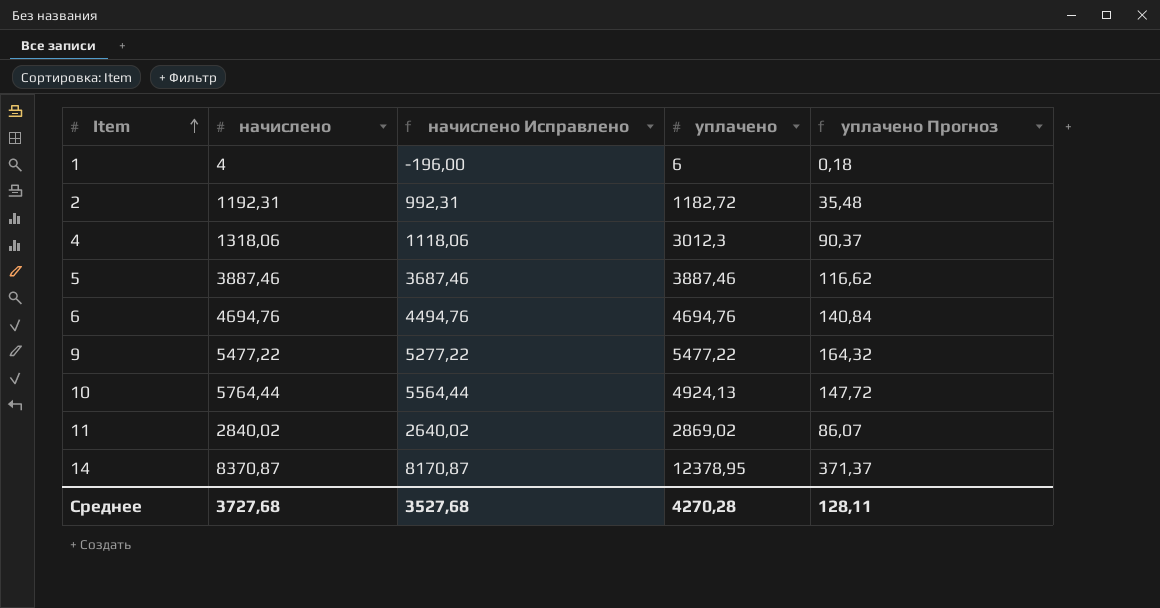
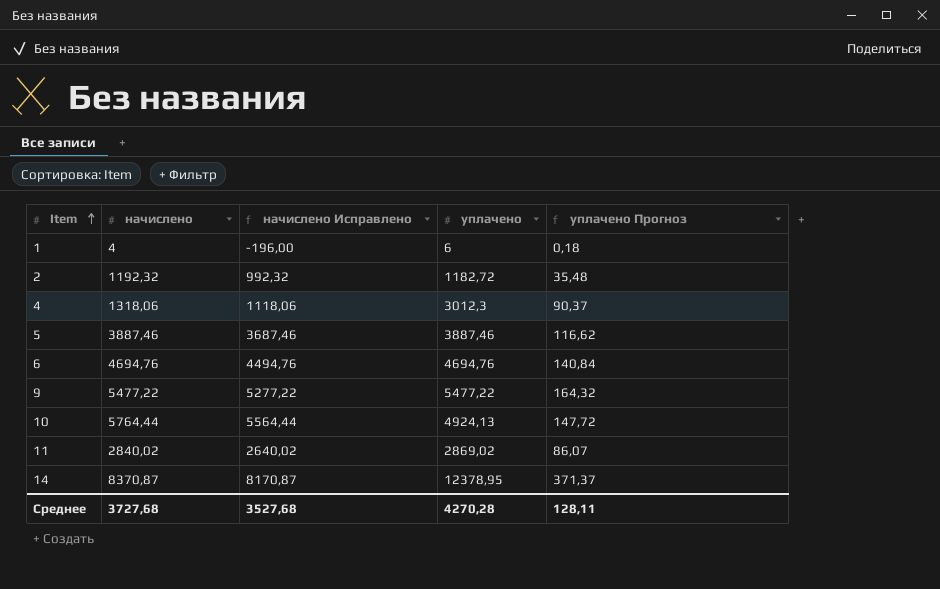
2 | начислено: 1192,31 -> 1192,32
2 | начислено Исправлено: 992,31 -> 992,32

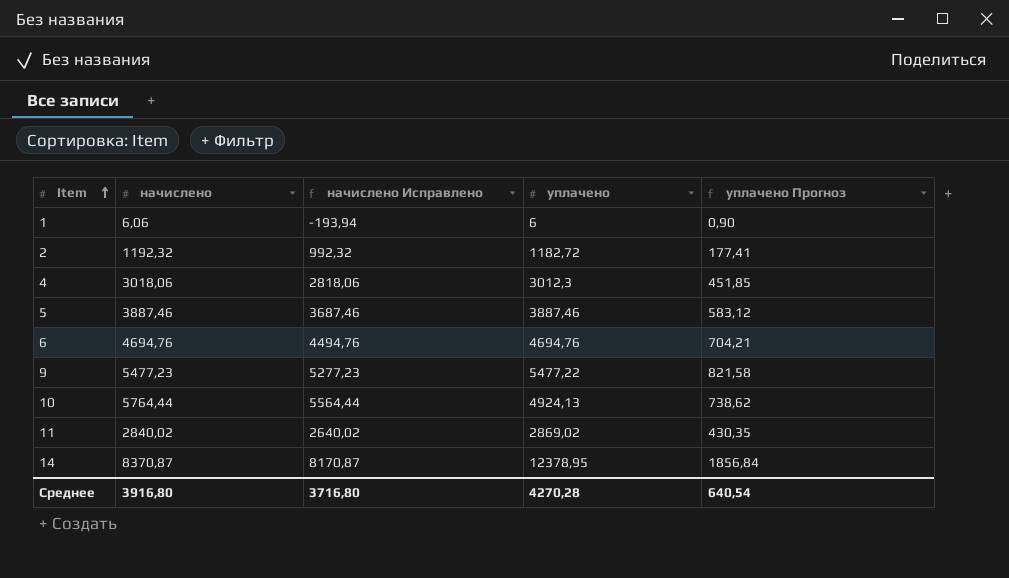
column уплачено Прогноз | formula: [уплачено] * 0,03 -> [уплачено] * 0,15
1 | начислено: 4 -> 6,06
1 | начислено Исправлено: -196,00 -> -193,94
4 | начислено: 1318,06 -> 3018,06
4 | начислено Исправлено: 1118,06 -> 2818,06
9 | начислено: 5477,22 -> 5477,23
9 | начислено Исправлено: 5277,22 -> 5277,23
Среднее | начислено: 3727,68 -> 3916,80
Среднее | начислено Исправлено: 3527,68 -> 3716,80
Среднее | уплачено Прогноз: 128,11 -> 640,54

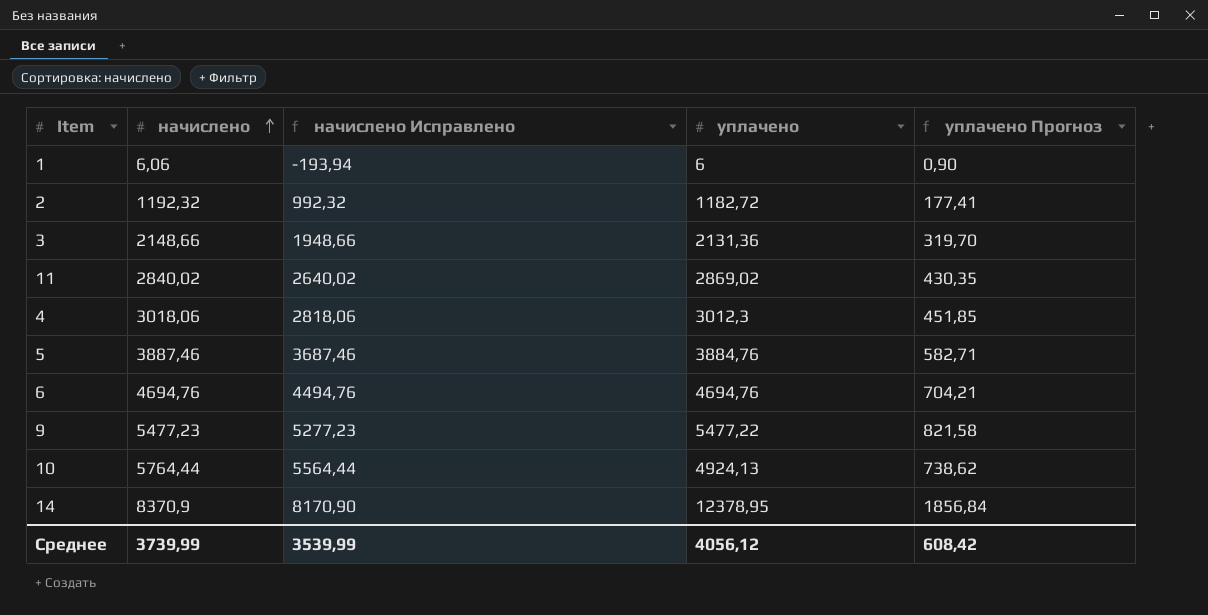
row order: Item ascending -> начислено ascending
row 3: none -> 2148,66 | 1948,66 | 2131,36 | 319,70
5 | уплачено: 3887,46 -> 3884,76
5 | уплачено Прогноз: 583,12 -> 582,71
14 | начислено: 8370,87 -> 8370,9
14 | начислено Исправлено: 8170,87 -> 8170,90
Среднее | начислено: 3916,80 -> 3739,99
Среднее | начислено Исправлено: 3716,80 -> 3539,99
Среднее | уплачено: 4270,28 -> 4056,12
Среднее | уплачено Прогноз: 640,54 -> 608,42

